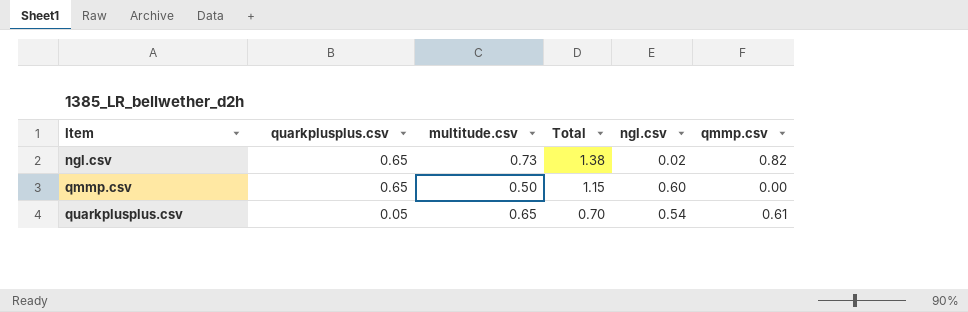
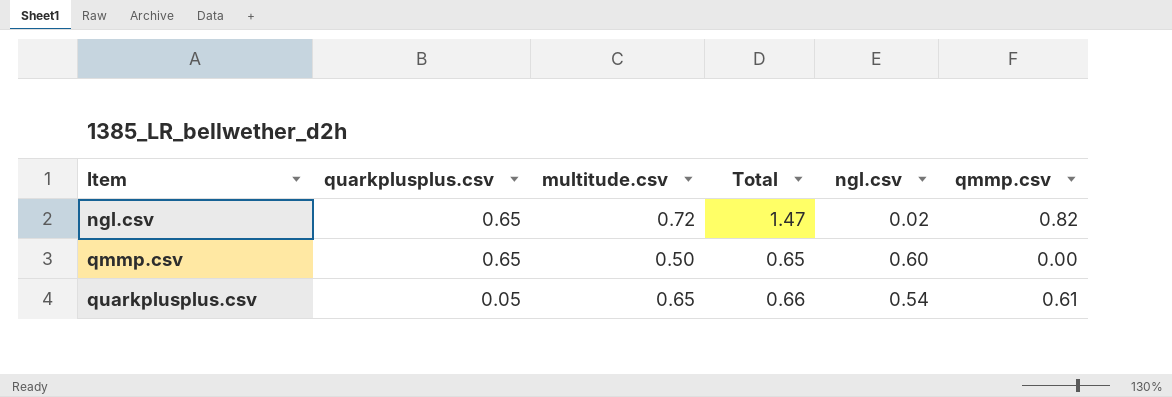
column Total | formula: [quarkplusplus.csv] + [multitude.csv] -> [quarkplusplus.csv] + [qmmp.csv]
ngl.csv | multitude.csv: 0.73 -> 0.72

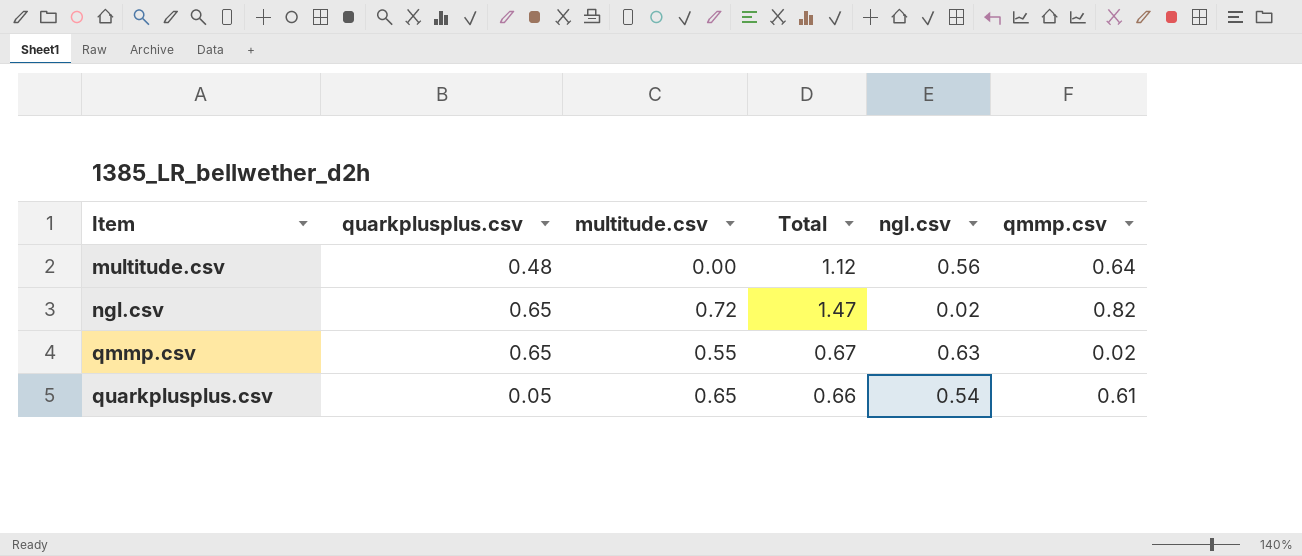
row multitude.csv: none -> 0.48 | 0.00 | 1.12 | 0.56 | 0.64
qmmp.csv | multitude.csv: 0.50 -> 0.55
qmmp.csv | Total: 0.65 -> 0.67
qmmp.csv | ngl.csv: 0.60 -> 0.63
qmmp.csv | qmmp.csv: 0.00 -> 0.02

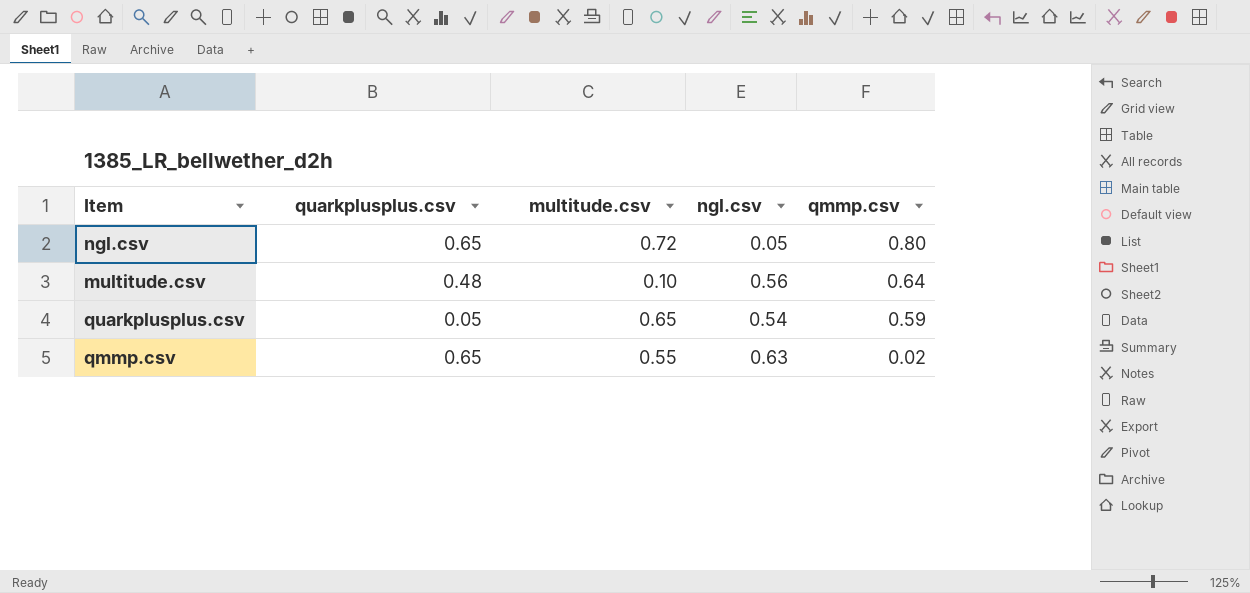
row order: Item ascending -> qmmp.csv descending
column Total | formula: [quarkplusplus.csv] + [qmmp.csv] -> none
ngl.csv | ngl.csv: 0.02 -> 0.05
ngl.csv | qmmp.csv: 0.82 -> 0.80
multitude.csv | multitude.csv: 0.00 -> 0.10
quarkplusplus.csv | qmmp.csv: 0.61 -> 0.59

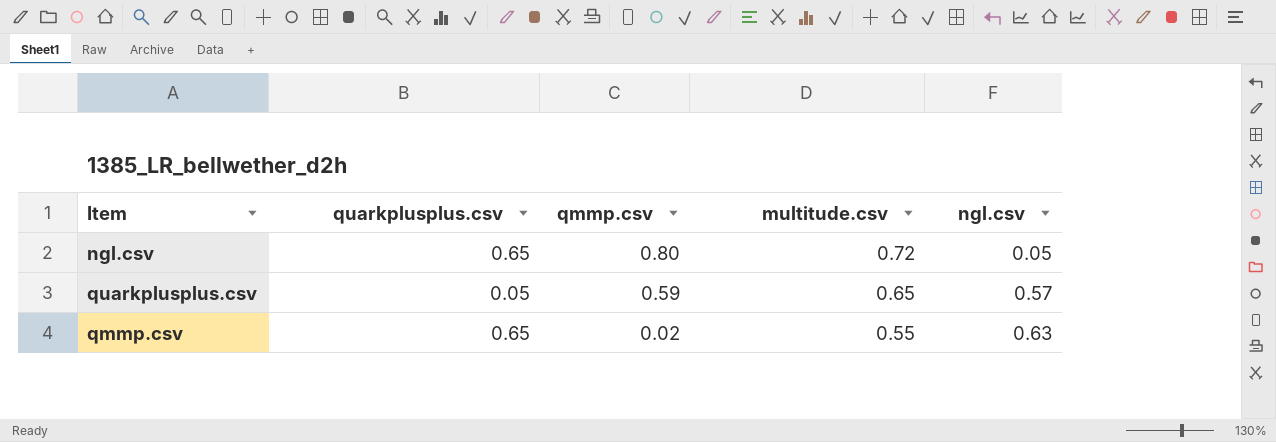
column qmmp.csv | position: 5 -> 3
row multitude.csv: 0.48 | 0.10 | 0.56 | 0.64 -> none
quarkplusplus.csv | ngl.csv: 0.54 -> 0.57

